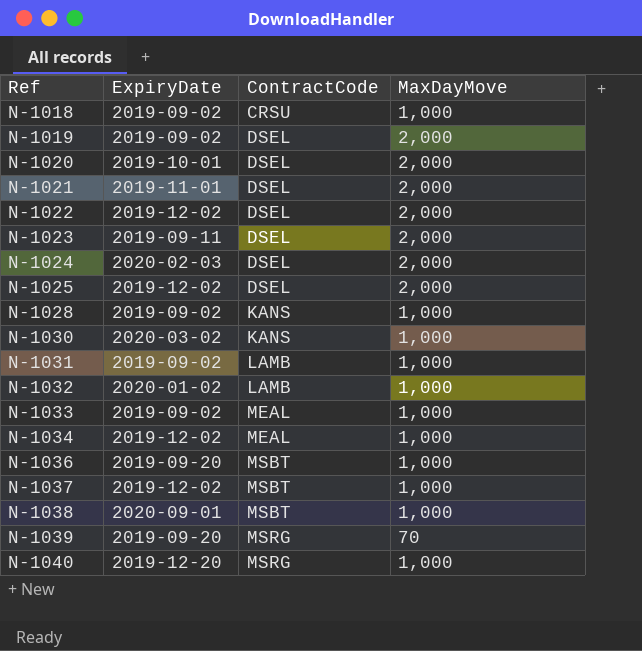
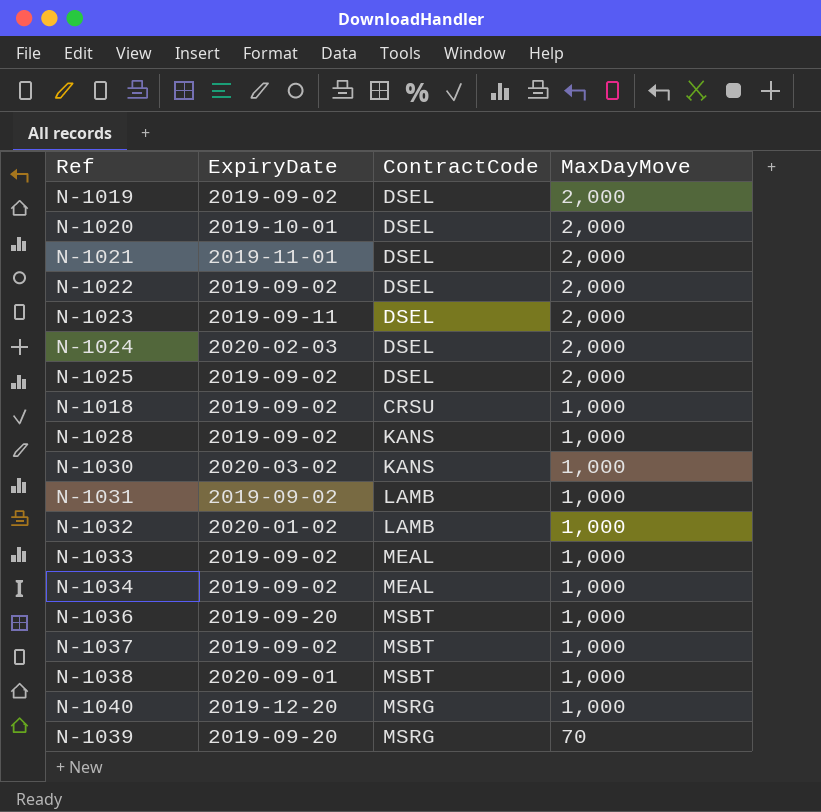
row order: Ref ascending -> MaxDayMove descending
N-1022 | ExpiryDate: 2019-12-02 -> 2019-09-02
N-1025 | ExpiryDate: 2019-12-02 -> 2019-09-02
N-1034 | ExpiryDate: 2019-12-02 -> 2019-09-02
N-1037 | ExpiryDate: 2019-12-02 -> 2019-09-02

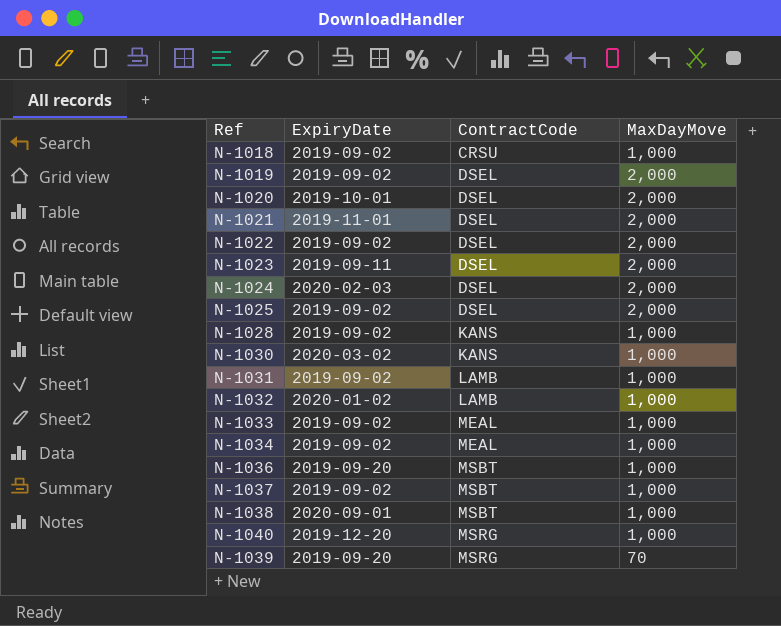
row order: MaxDayMove descending -> ContractCode ascending

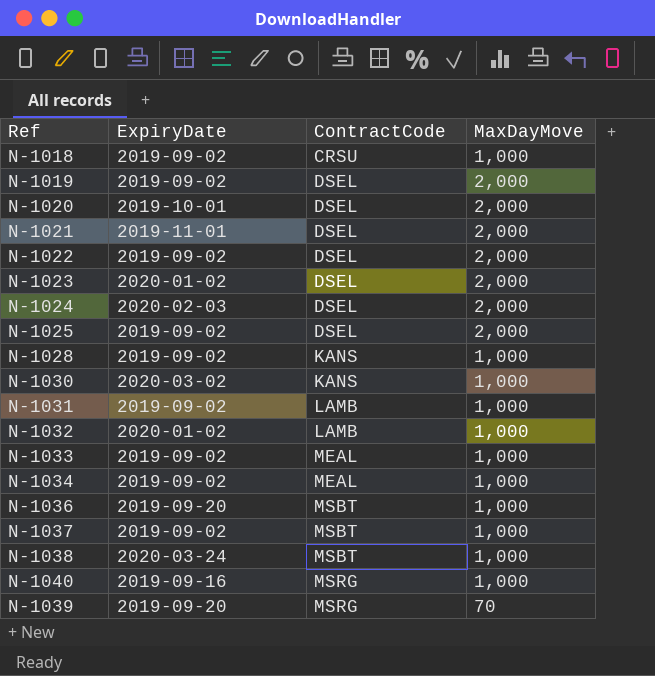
N-1023 | ExpiryDate: 2019-09-11 -> 2020-01-02
N-1038 | ExpiryDate: 2020-09-01 -> 2020-03-24
N-1040 | ExpiryDate: 2019-12-20 -> 2019-09-16

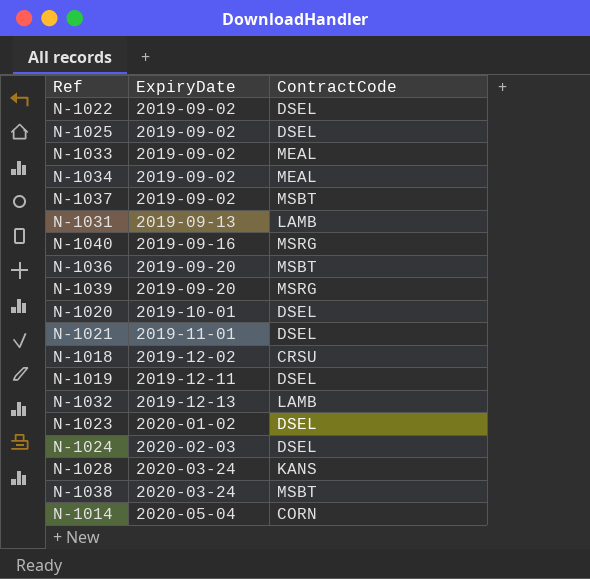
row order: ContractCode ascending -> ExpiryDate ascending
column MaxDayMove | position: 4 -> none
row N-1030: 2020-03-02 | KANS | 1,000 -> none
N-1031 | ExpiryDate: 2019-09-02 -> 2019-09-13
N-1018 | ExpiryDate: 2019-09-02 -> 2019-12-02
N-1019 | ExpiryDate: 2019-09-02 -> 2019-12-11
N-1032 | ExpiryDate: 2020-01-02 -> 2019-12-13
N-1028 | ExpiryDate: 2019-09-02 -> 2020-03-24
row N-1014: none -> 2020-05-04 | CORN

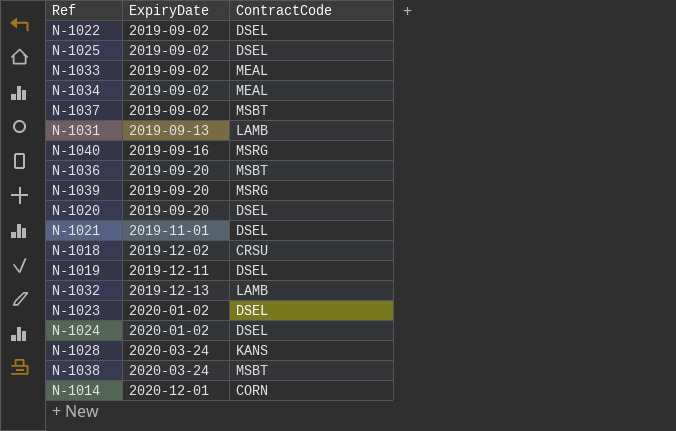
N-1020 | ExpiryDate: 2019-10-01 -> 2019-09-20
N-1024 | ExpiryDate: 2020-02-03 -> 2020-01-02
N-1014 | ExpiryDate: 2020-05-04 -> 2020-12-01

